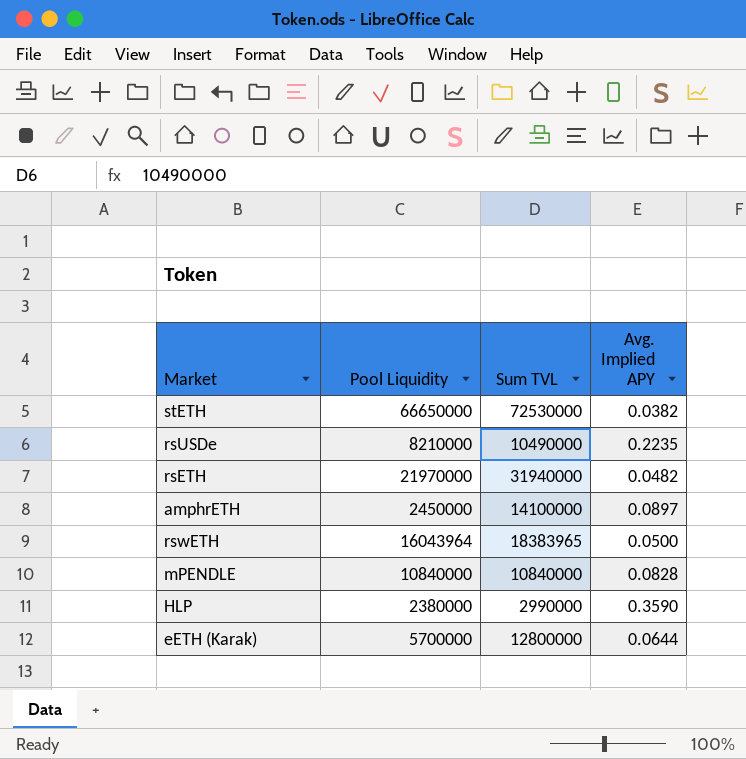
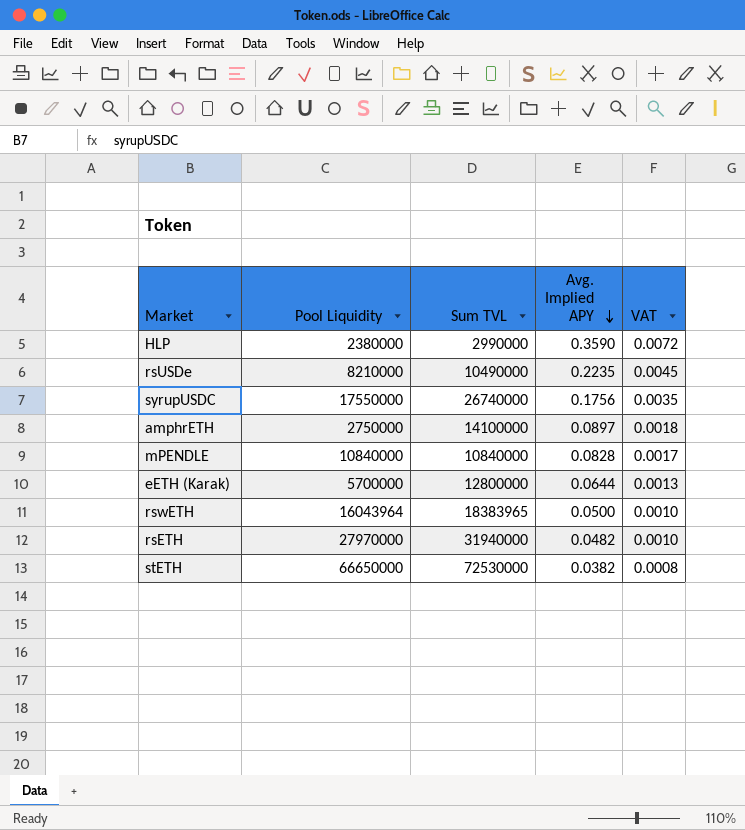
row order: none -> Avg. Implied APY descending
column VAT | formula: none -> [Avg. Implied APY] * 0.02
row syrupUSDC: none -> 17550000 | 26740000 | 0.1756 | 0.0035
amphrETH | Pool Liquidity: 2450000 -> 2750000
rsETH | Pool Liquidity: 21970000 -> 27970000

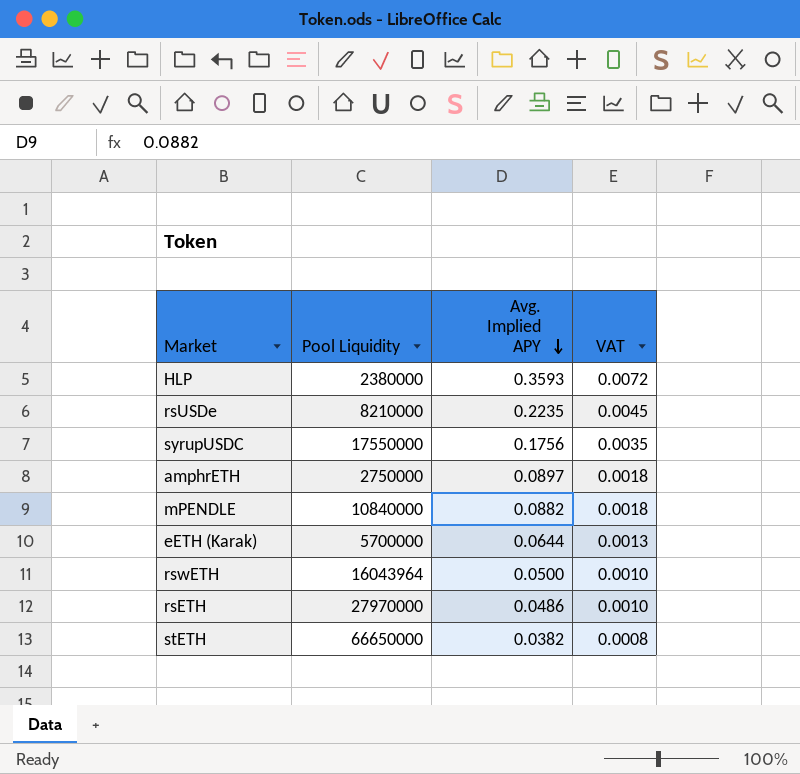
column Sum TVL | position: 3 -> none
HLP | Avg. Implied APY: 0.3590 -> 0.3593
mPENDLE | Avg. Implied APY: 0.0828 -> 0.0882
mPENDLE | VAT: 0.0017 -> 0.0018
rsETH | Avg. Implied APY: 0.0482 -> 0.0486

